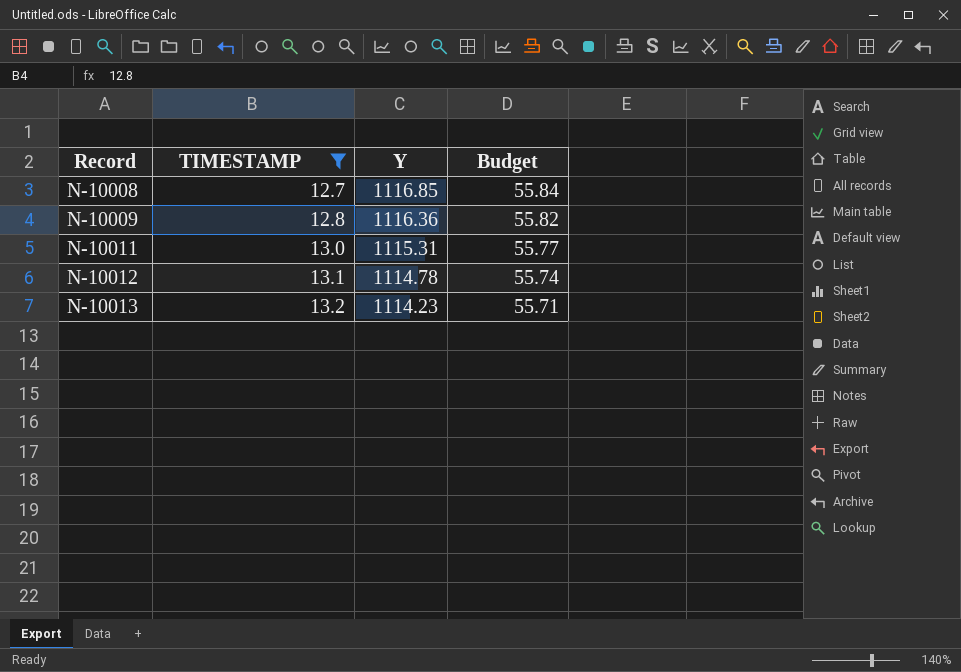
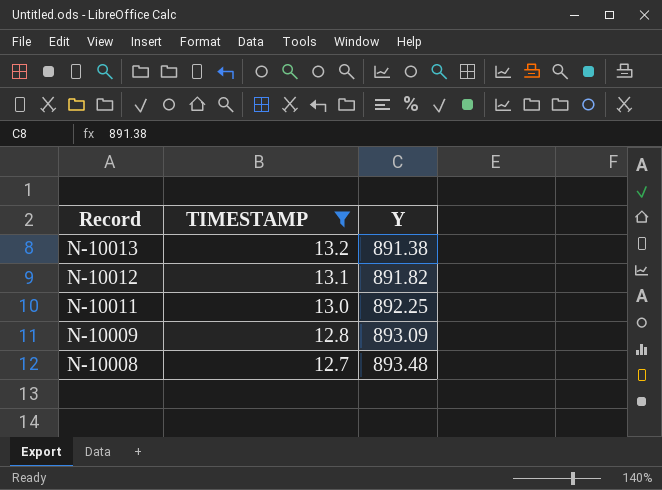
row order: Record ascending -> Record descending
column Budget | formula: [Y] * 0.05 -> none
N-10013 | Y: 1114.23 -> 891.38
N-10012 | Y: 1114.78 -> 891.82
N-10011 | Y: 1115.31 -> 892.25
N-10009 | Y: 1116.36 -> 893.09
N-10008 | Y: 1116.85 -> 893.48

